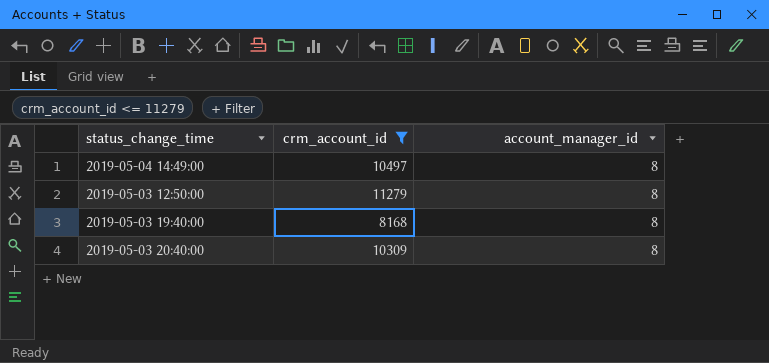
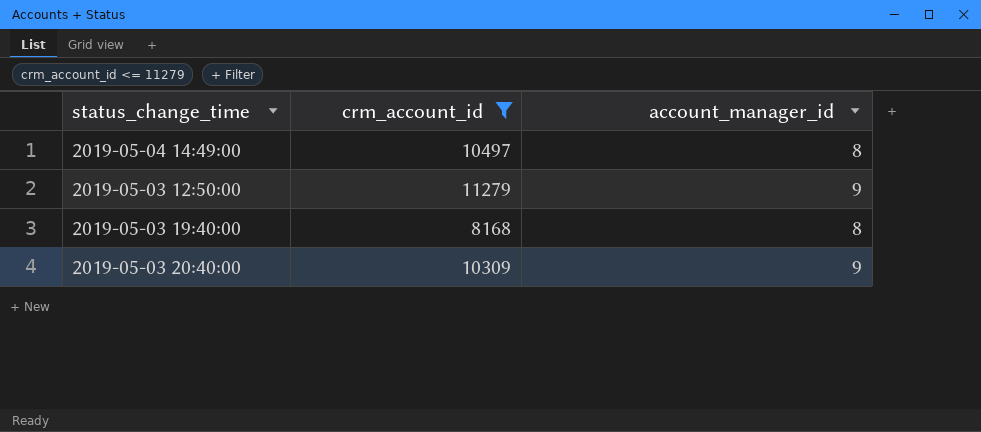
2019-05-03 12:50:00 | account_manager_id: 8 -> 9
2019-05-03 20:40:00 | account_manager_id: 8 -> 9

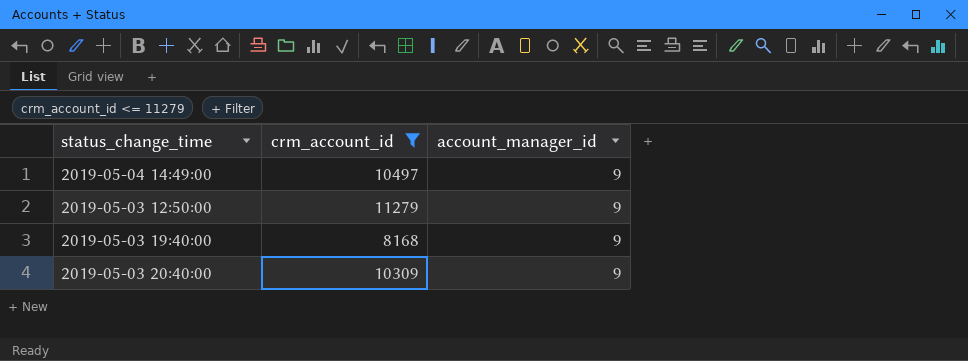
2019-05-04 14:49:00 | account_manager_id: 8 -> 9
2019-05-03 19:40:00 | account_manager_id: 8 -> 9

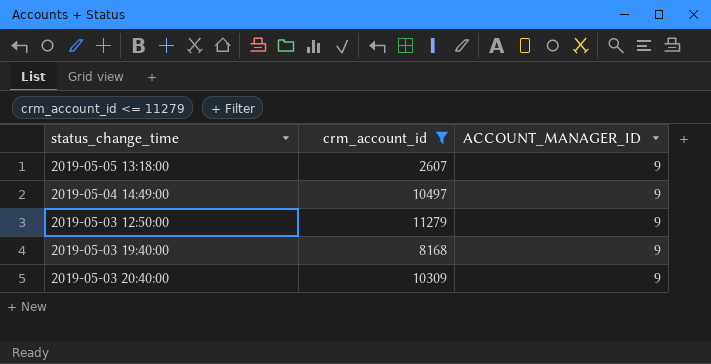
column name: account_manager_id -> ACCOUNT_MANAGER_ID
row 2019-05-05 13:18:00: none -> 2607 | 9

